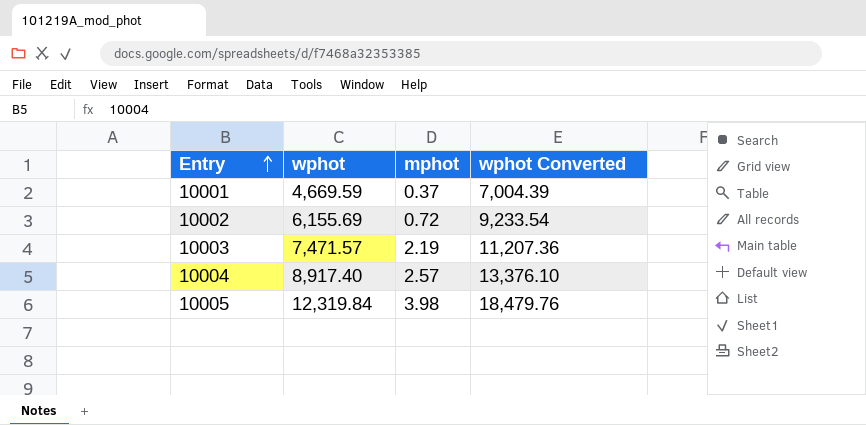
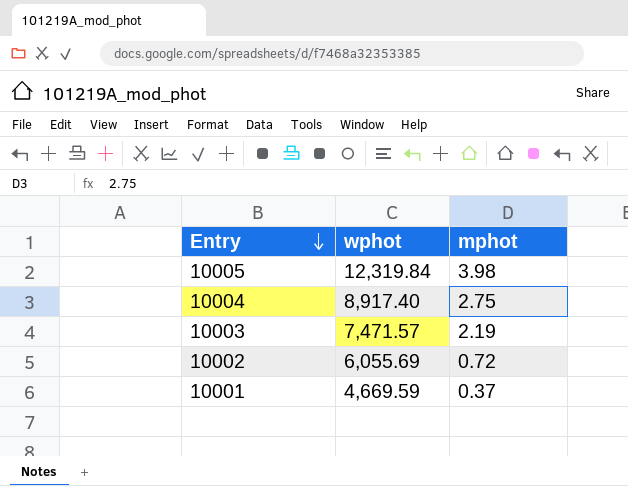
row order: Entry ascending -> Entry descending
column wphot Converted | formula: [wphot] * 1.5 -> none
10004 | mphot: 2.57 -> 2.75
10002 | wphot: 6,155.69 -> 6,055.69

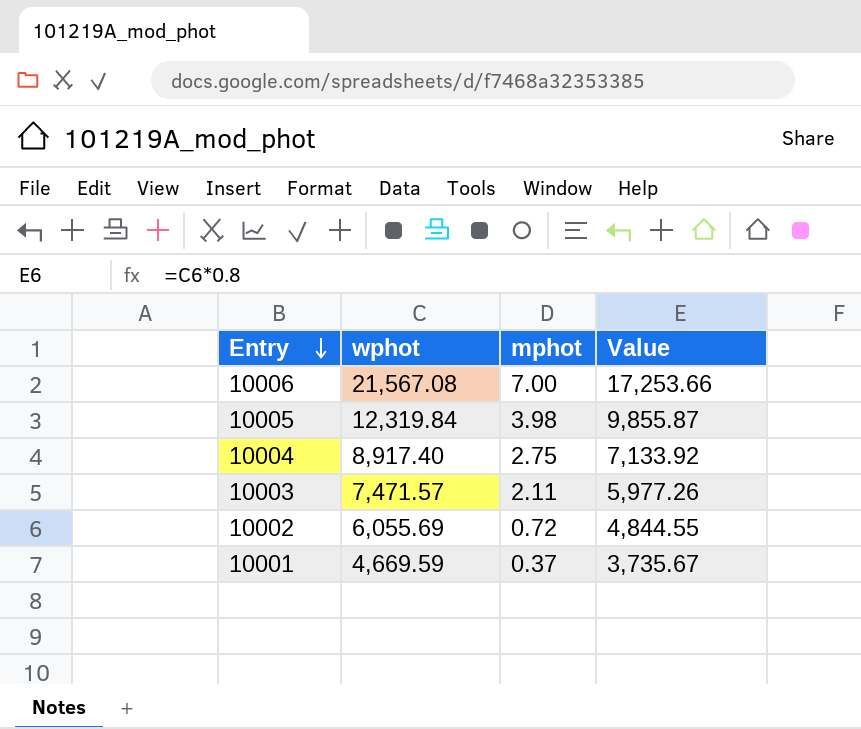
column Value | formula: none -> [wphot] * 0.8
row 10006: none -> 21,567.08 | 7.00 | 17,253.66
10003 | mphot: 2.19 -> 2.11

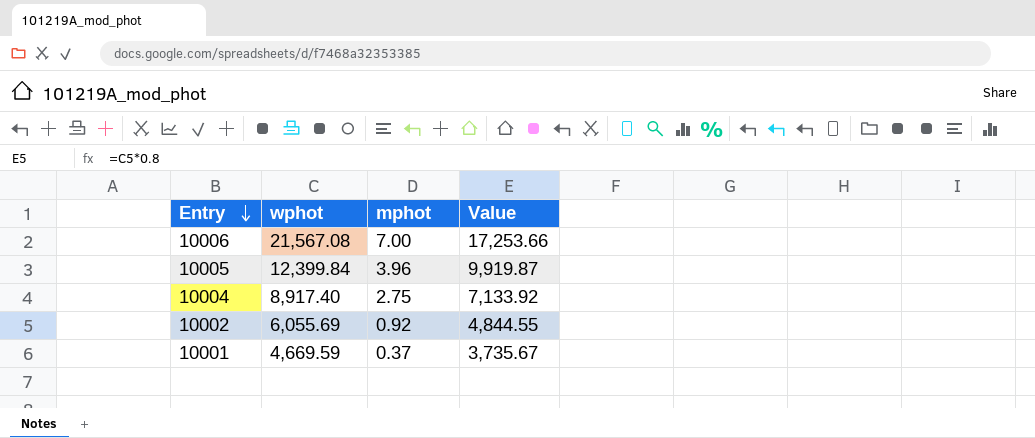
row 10003: 7,471.57 | 2.11 | 5,977.26 -> none
10005 | wphot: 12,319.84 -> 12,399.84
10005 | mphot: 3.98 -> 3.96
10005 | Value: 9,855.87 -> 9,919.87
10002 | mphot: 0.72 -> 0.92

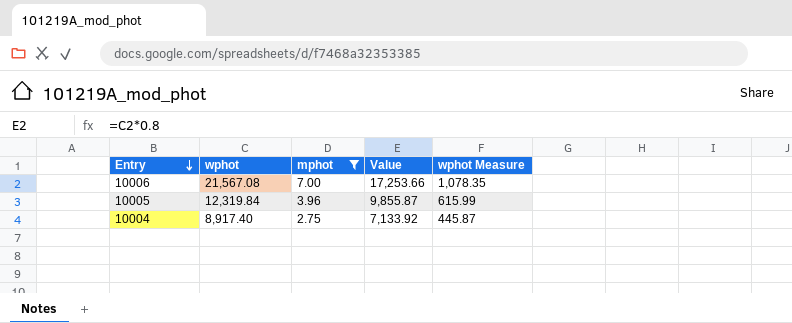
filter: none -> mphot >= 2.75
column wphot Measure | formula: none -> [wphot] * 0.05
10005 | wphot: 12,399.84 -> 12,319.84
10005 | Value: 9,919.87 -> 9,855.87

